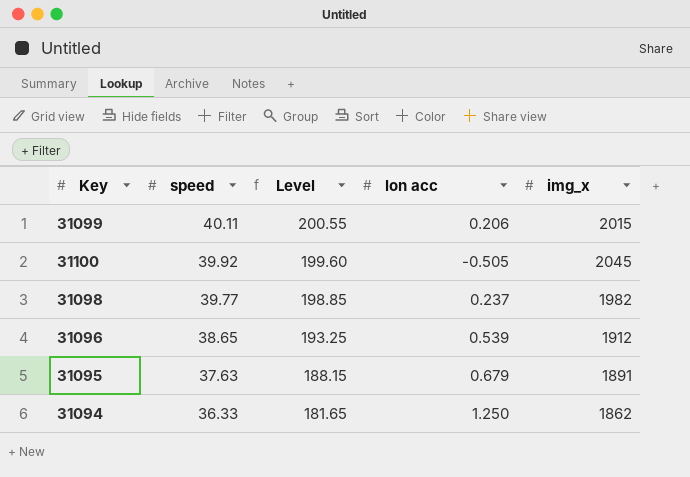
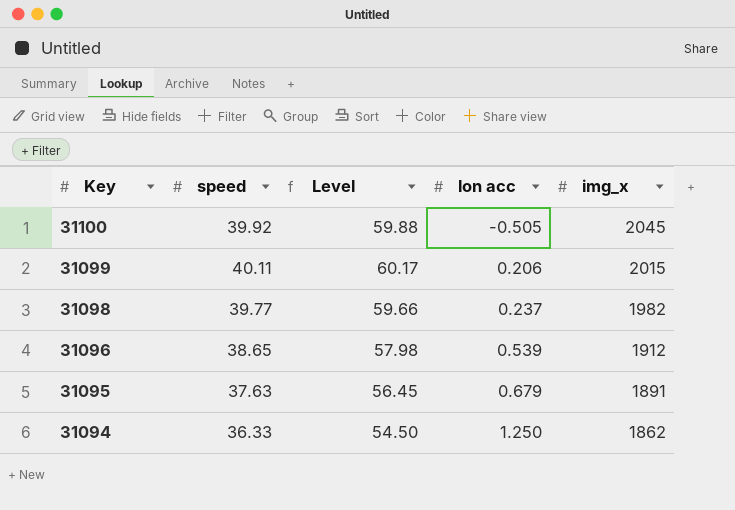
row order: speed descending -> Key descending
column Level | formula: [speed] * 5 -> [speed] * 1.5

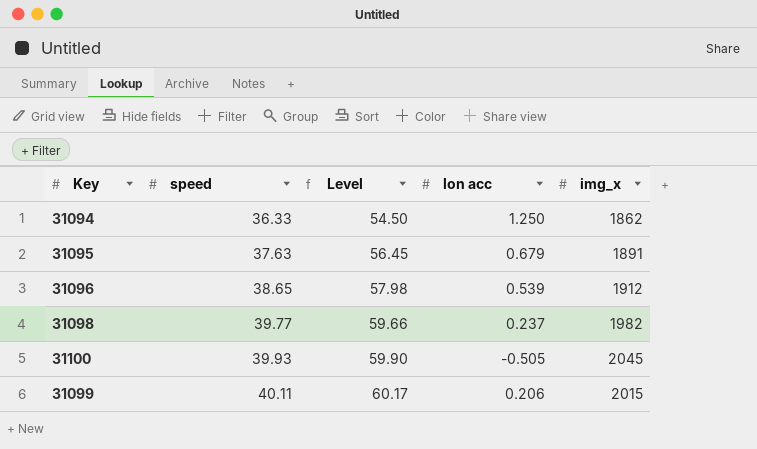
row order: Key descending -> speed ascending
31100 | speed: 39.92 -> 39.93
31100 | Level: 59.88 -> 59.90

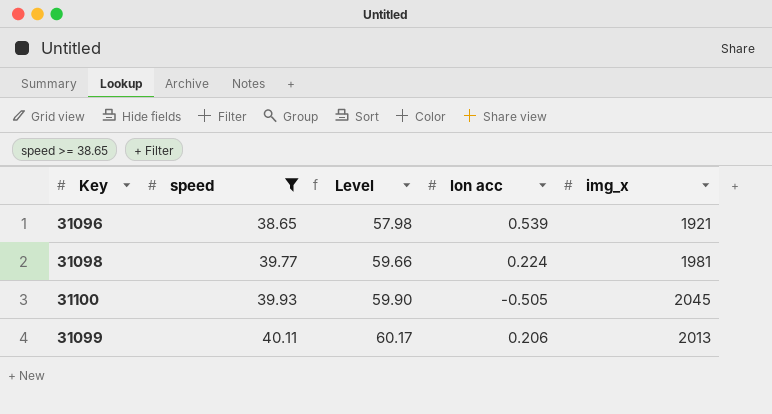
filter: none -> speed >= 38.65
31096 | img_x: 1912 -> 1921
31098 | lon acc: 0.237 -> 0.224
31098 | img_x: 1982 -> 1981
31099 | img_x: 2015 -> 2013

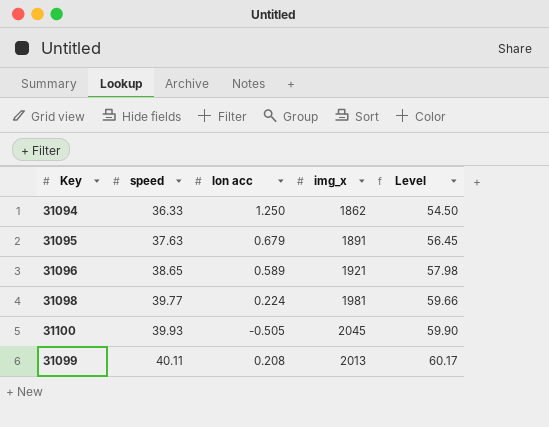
filter: speed >= 38.65 -> none
column Level | position: 3 -> 5
31096 | lon acc: 0.539 -> 0.589
31099 | lon acc: 0.206 -> 0.208

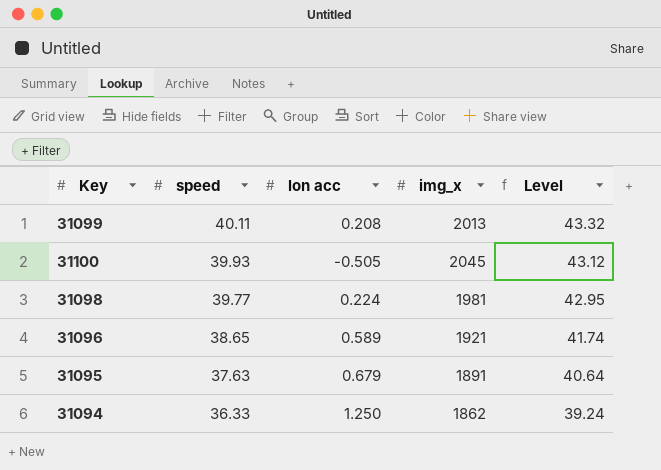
row order: speed ascending -> speed descending
column Level | formula: [speed] * 1.5 -> [speed] * 1.08

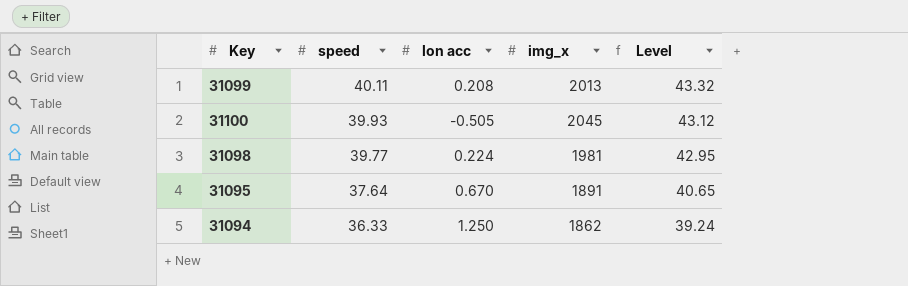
row 31096: 38.65 | 0.589 | 1921 | 41.74 -> none
31095 | speed: 37.63 -> 37.64
31095 | lon acc: 0.679 -> 0.670
31095 | Level: 40.64 -> 40.65

